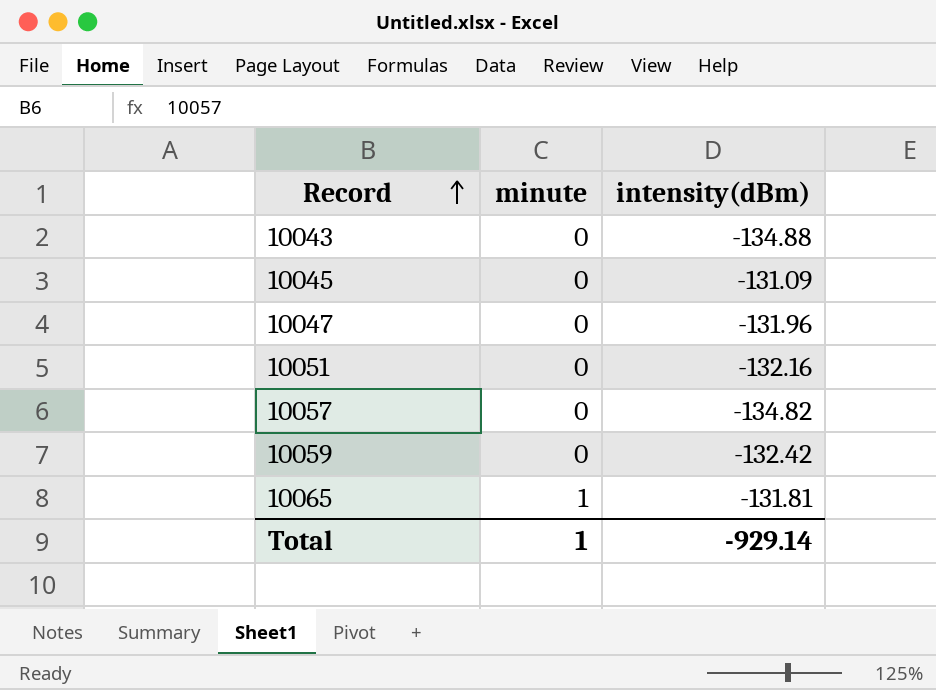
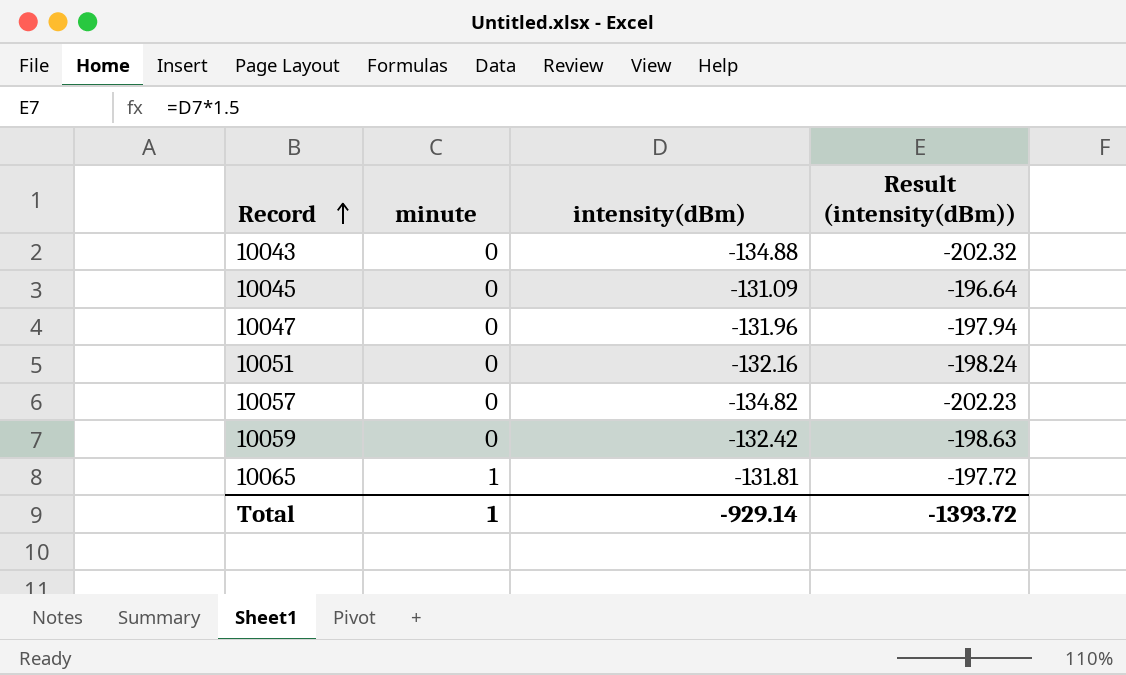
column Result (intensity(dBm)) | formula: none -> [intensity(dBm)] * 1.5

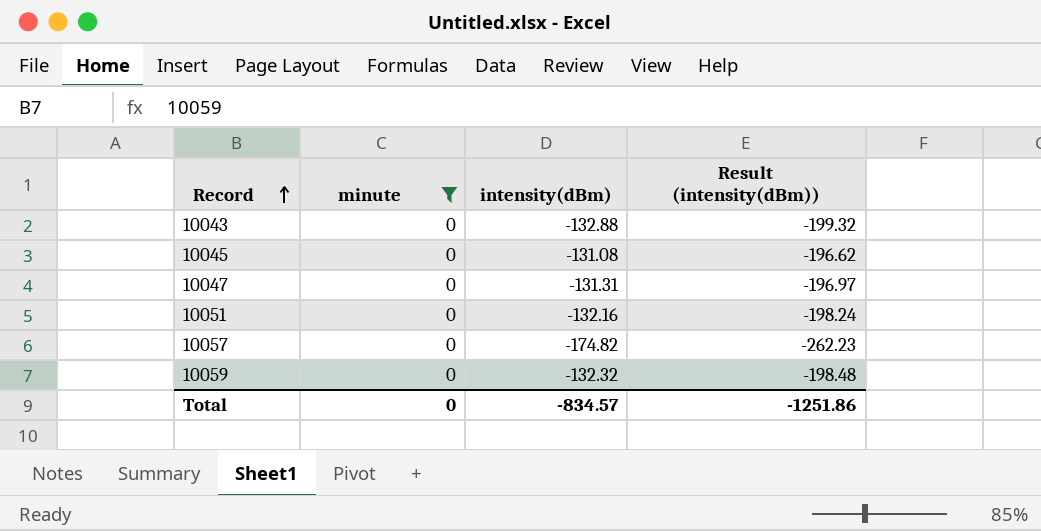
filter: none -> minute = 0
10043 | intensity(dBm): -134.88 -> -132.88
10043 | Result (intensity(dBm)): -202.32 -> -199.32
10045 | intensity(dBm): -131.09 -> -131.08
10045 | Result (intensity(dBm)): -196.64 -> -196.62
10047 | intensity(dBm): -131.96 -> -131.31
10047 | Result (intensity(dBm)): -197.94 -> -196.97
10057 | intensity(dBm): -134.82 -> -174.82
10057 | Result (intensity(dBm)): -202.23 -> -262.23
10059 | intensity(dBm): -132.42 -> -132.32
10059 | Result (intensity(dBm)): -198.63 -> -198.48
Total | minute: 1 -> 0
Total | intensity(dBm): -929.14 -> -834.57
Total | Result (intensity(dBm)): -1393.72 -> -1251.86

